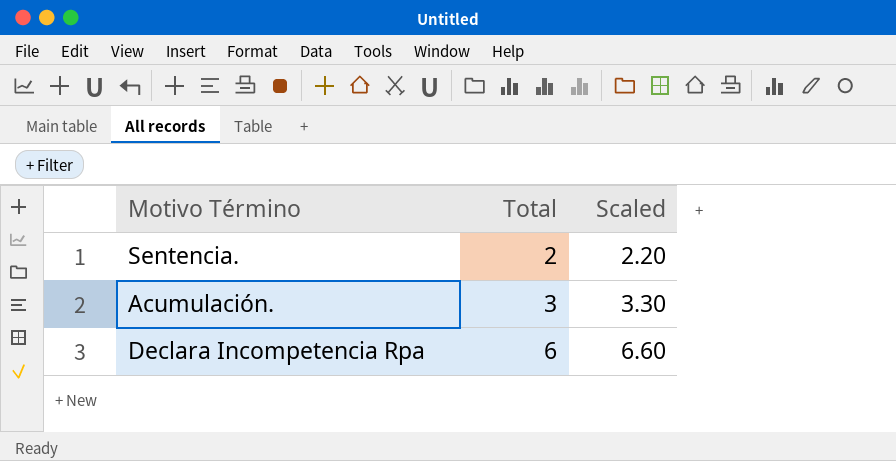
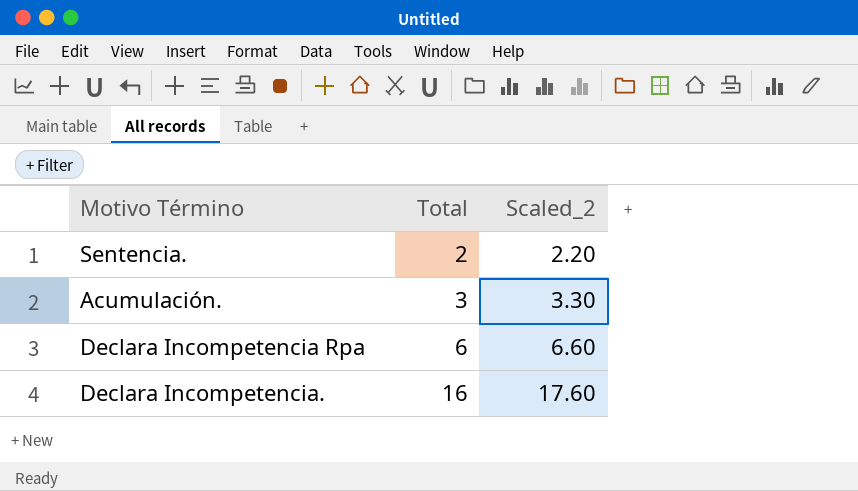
column name: Scaled -> Scaled_2
row Declara Incompetencia.: none -> 16 | 17.60

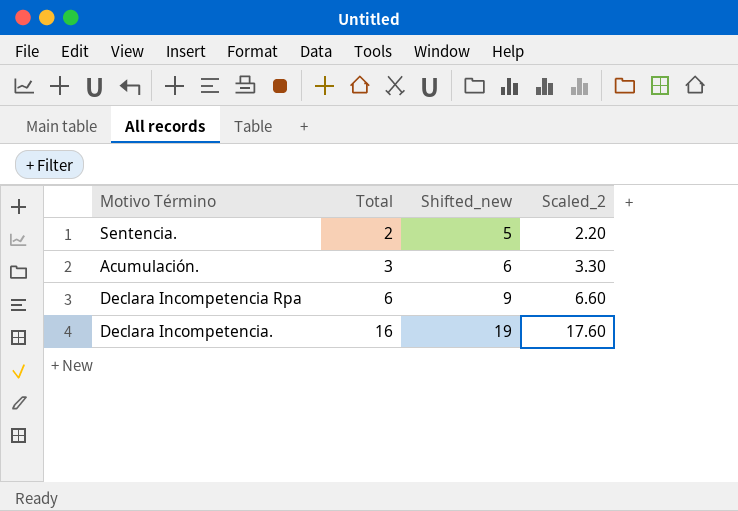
column Shifted_new | formula: none -> [Total] + 3

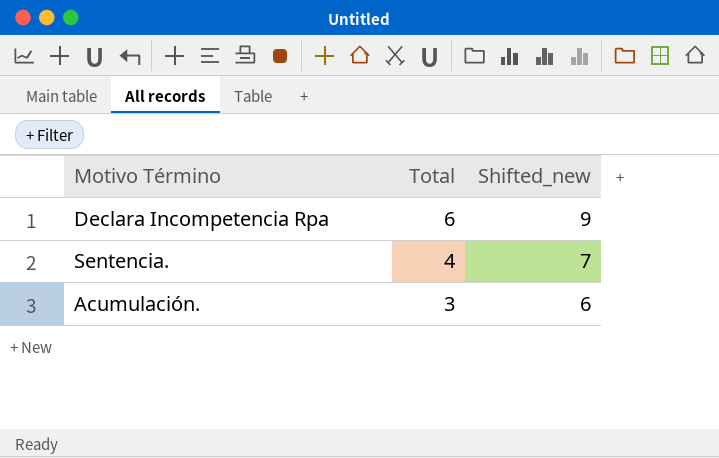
row order: Total ascending -> Total descending
column Scaled_2 | formula: [Total] * 1.1 -> none
row Declara Incompetencia.: 16 | 19 | 17.60 -> none
Sentencia. | Total: 2 -> 4
Sentencia. | Shifted_new: 5 -> 7

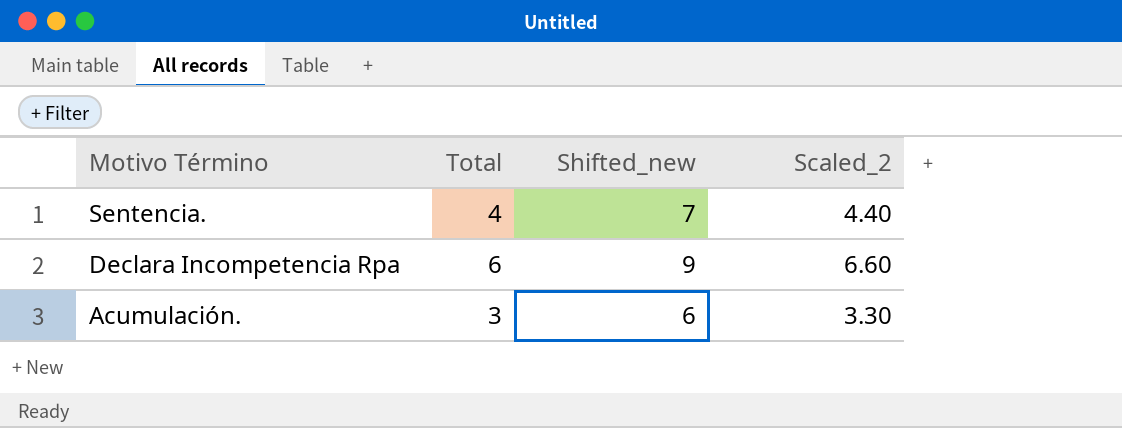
row order: Total descending -> Motivo Término descending
column Scaled_2 | formula: none -> [Total] * 1.1

